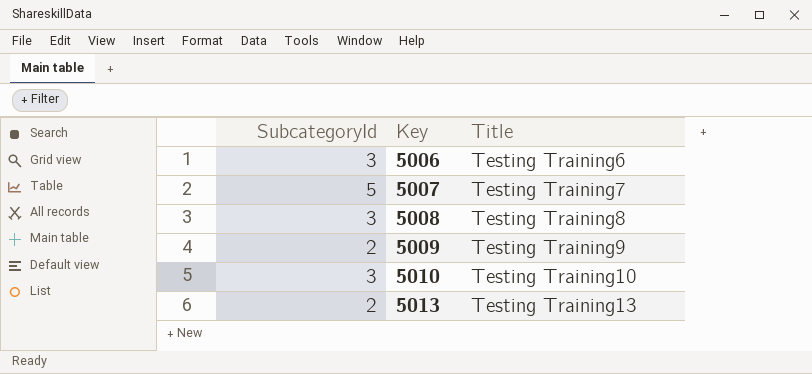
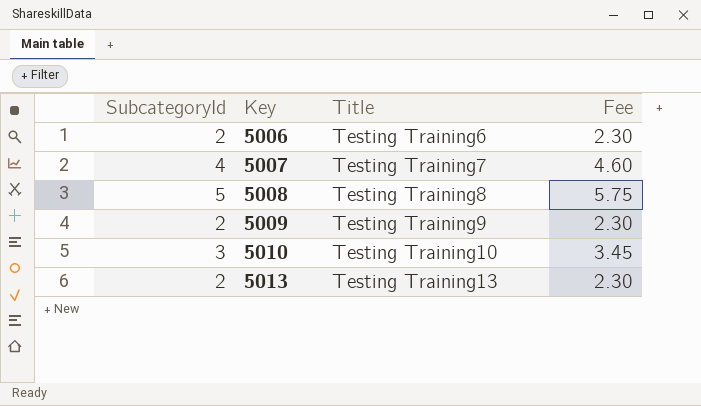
column Fee | formula: none -> [SubcategoryId] * 1.15
5006 | SubcategoryId: 3 -> 2
5007 | SubcategoryId: 5 -> 4
5008 | SubcategoryId: 3 -> 5

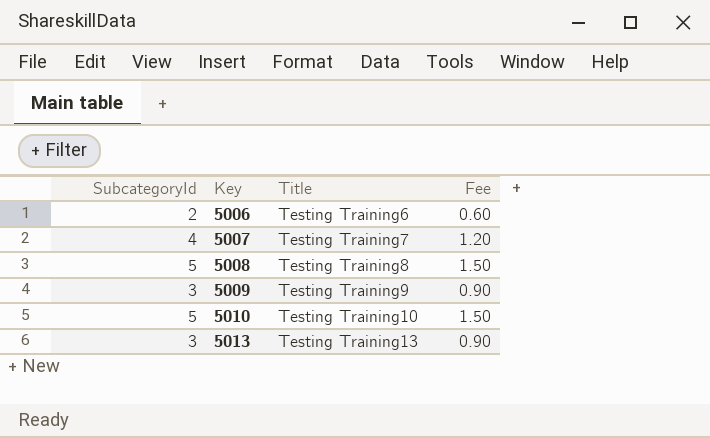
column Fee | formula: [SubcategoryId] * 1.15 -> [SubcategoryId] * 0.3
5009 | SubcategoryId: 2 -> 3
5010 | SubcategoryId: 3 -> 5
5013 | SubcategoryId: 2 -> 3

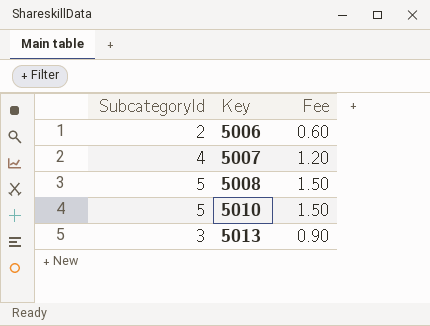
column Title | position: 3 -> none
row 5009: 3 | Testing Training9 | 0.90 -> none

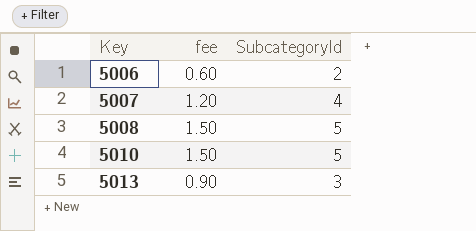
column name: Fee -> fee
column SubcategoryId | position: 1 -> 3

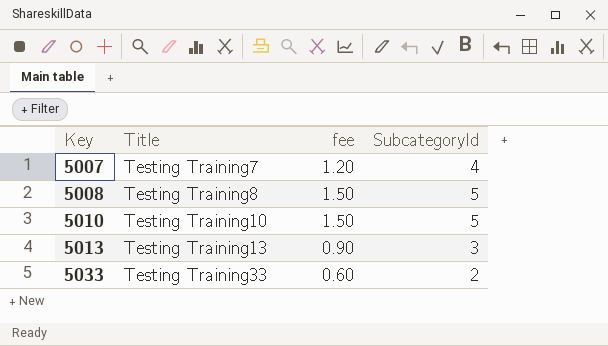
column Title | position: none -> 2
row 5006: 0.60 | 2 -> none
row 5033: none -> Testing Training33 | 0.60 | 2

